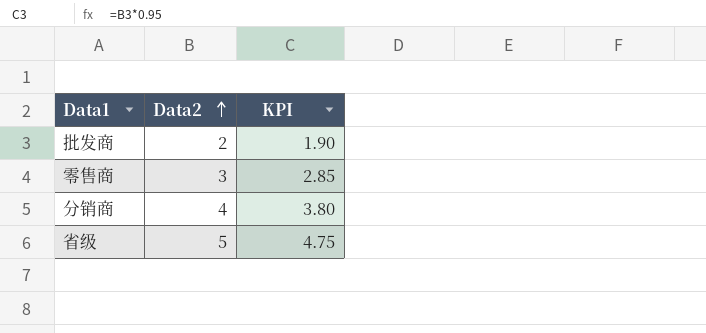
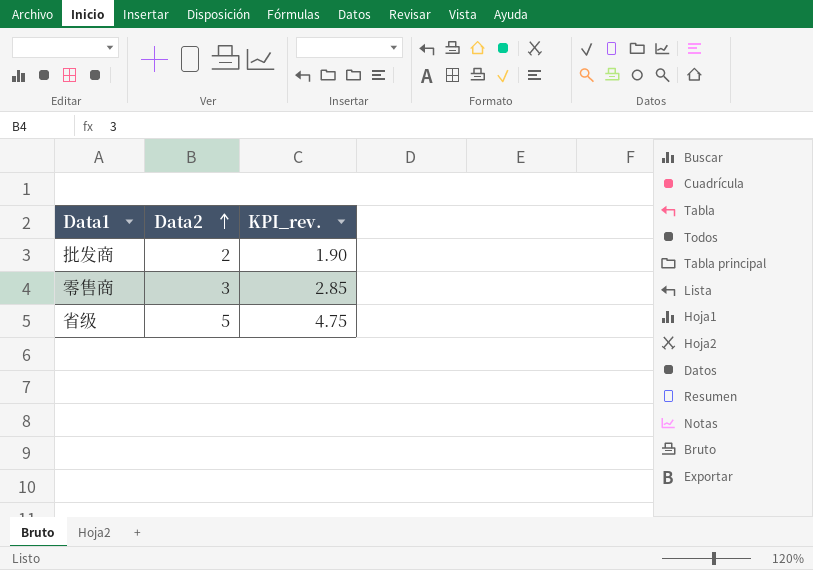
column name: KPI -> KPI_rev.
row 分销商: 4 | 3.80 -> none

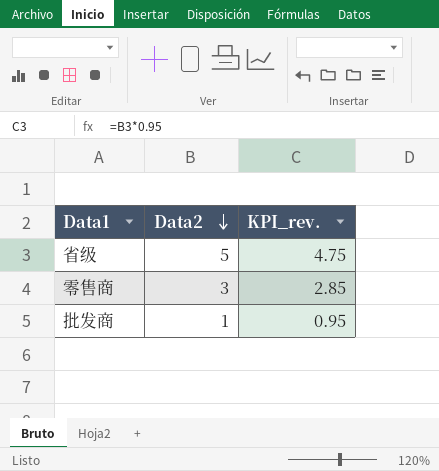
row order: Data2 ascending -> Data2 descending
批发商 | Data2: 2 -> 1
批发商 | KPI_rev.: 1.90 -> 0.95

